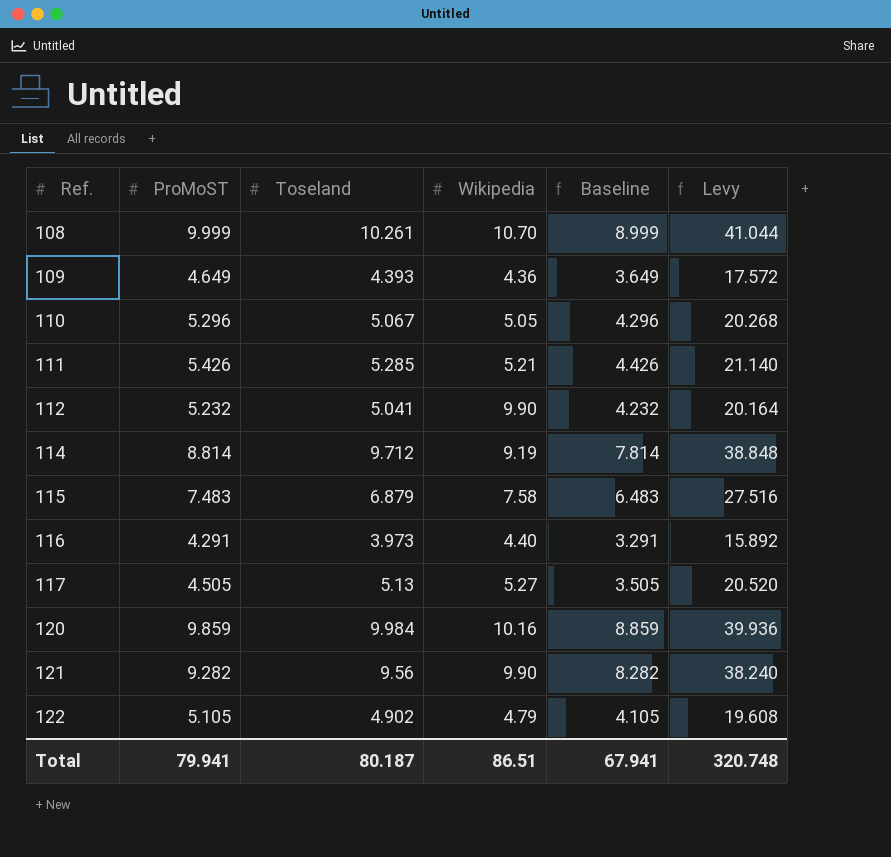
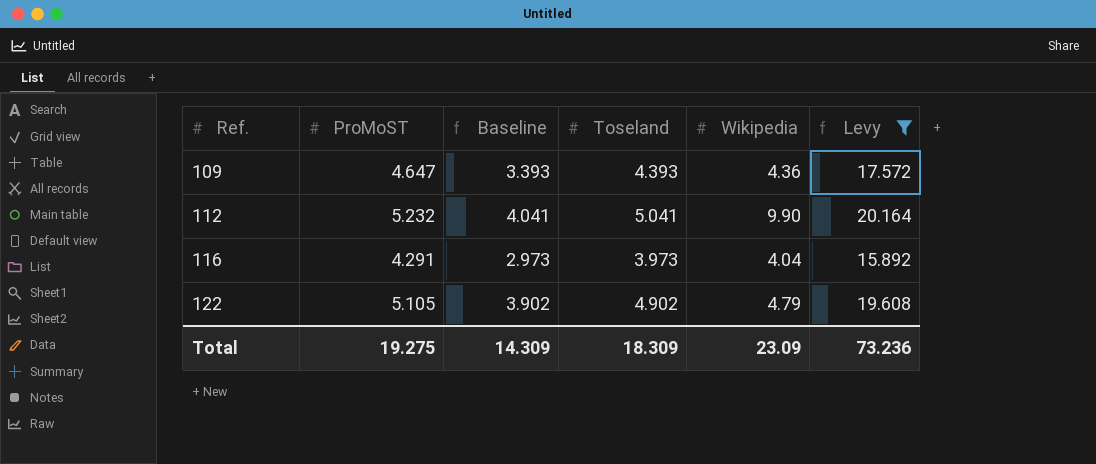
filter: none -> Levy <= 20.164
column Baseline | formula: [ProMoST] - 1 -> [Toseland] - 1
column Baseline | position: 5 -> 3
109 | ProMoST: 4.649 -> 4.647
116 | Wikipedia: 4.40 -> 4.04
Total | ProMoST: 79.941 -> 19.275
Total | Baseline: 67.941 -> 14.309
Total | Toseland: 80.187 -> 18.309
Total | Wikipedia: 86.51 -> 23.09
Total | Levy: 320.748 -> 73.236

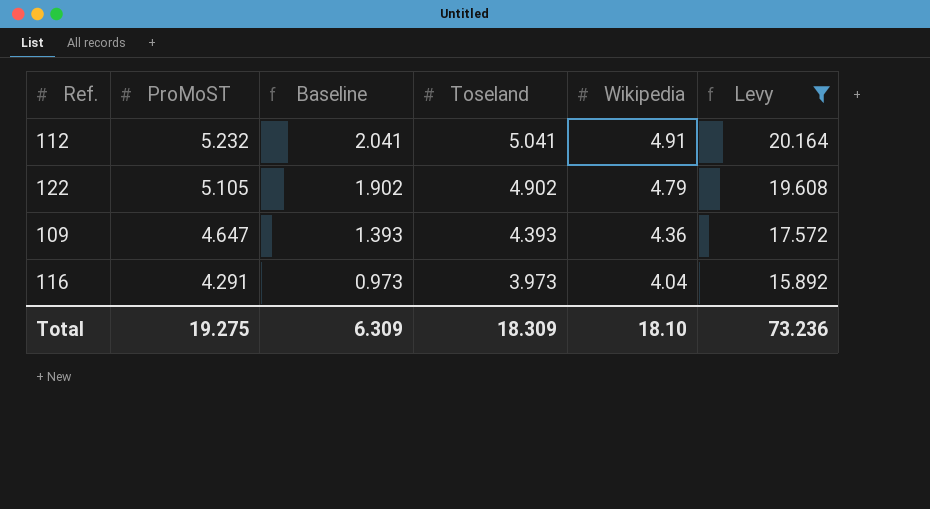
row order: Ref. ascending -> ProMoST descending
column Baseline | formula: [Toseland] - 1 -> [Toseland] - 3
112 | Wikipedia: 9.90 -> 4.91
Total | Baseline: 14.309 -> 6.309
Total | Wikipedia: 23.09 -> 18.10

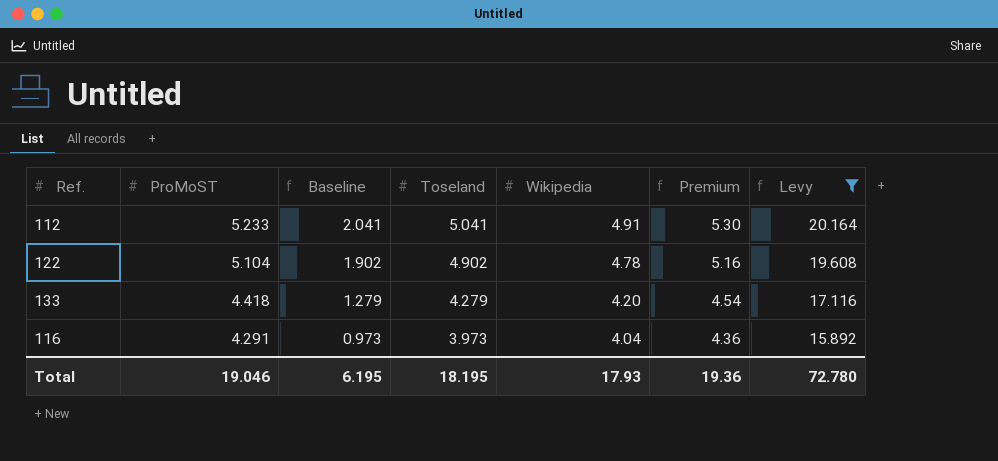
column Premium | formula: none -> [Wikipedia] * 1.08
row 109: 4.647 | 1.393 | 4.393 | 4.36 | 17.572 -> none
112 | ProMoST: 5.232 -> 5.233
122 | ProMoST: 5.105 -> 5.104
122 | Wikipedia: 4.79 -> 4.78
row 133: none -> 4.418 | 1.279 | 4.279 | 4.20 | 4.54 | 17.116
Total | ProMoST: 19.275 -> 19.046
Total | Baseline: 6.309 -> 6.195
Total | Toseland: 18.309 -> 18.195
Total | Wikipedia: 18.10 -> 17.93
Total | Levy: 73.236 -> 72.780

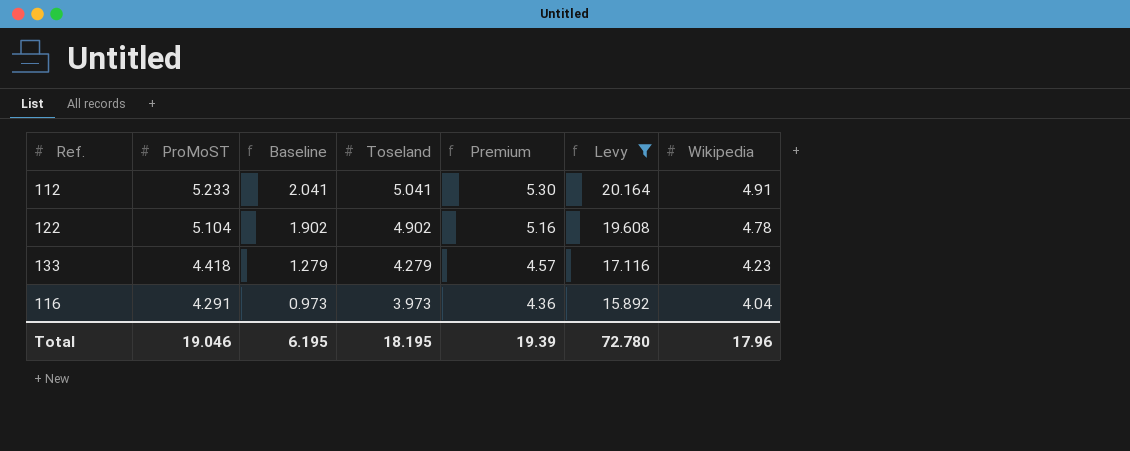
column Wikipedia | position: 5 -> 7
133 | Premium: 4.54 -> 4.57
133 | Wikipedia: 4.20 -> 4.23
Total | Premium: 19.36 -> 19.39
Total | Wikipedia: 17.93 -> 17.96

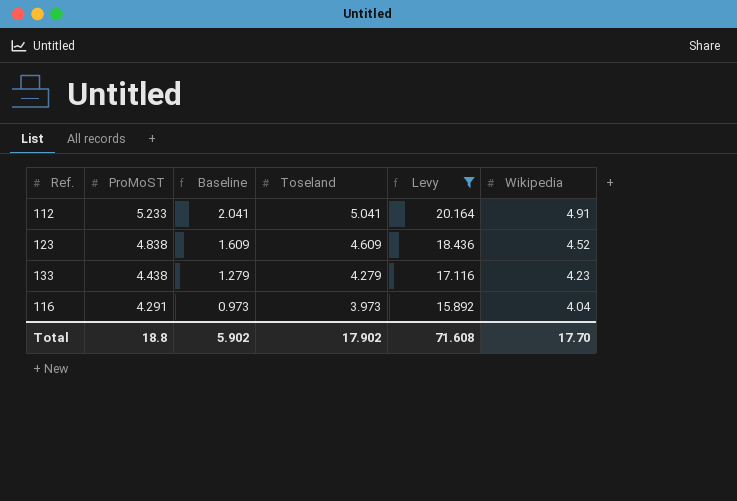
column Premium | formula: [Wikipedia] * 1.08 -> none
row 122: 5.104 | 1.902 | 4.902 | 5.16 | 19.608 | 4.78 -> none
row 123: none -> 4.838 | 1.609 | 4.609 | 18.436 | 4.52
133 | ProMoST: 4.418 -> 4.438
Total | ProMoST: 19.046 -> 18.8
Total | Baseline: 6.195 -> 5.902
Total | Toseland: 18.195 -> 17.902
Total | Levy: 72.780 -> 71.608
Total | Wikipedia: 17.96 -> 17.70

